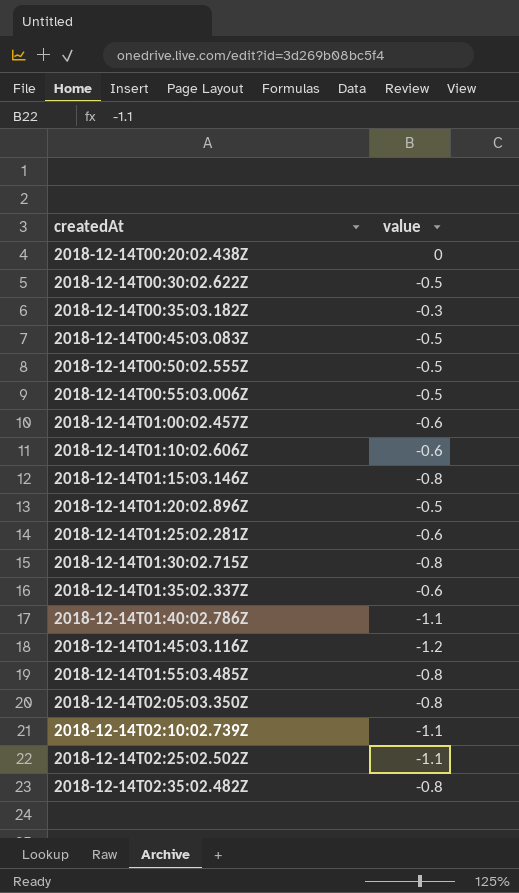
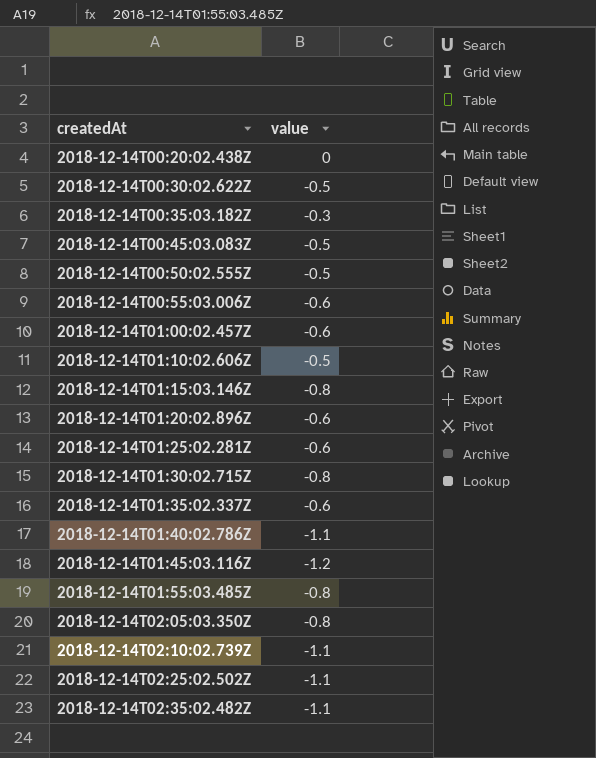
2018-12-14T00:55:03.006Z | value: -0.5 -> -0.6
2018-12-14T01:10:02.606Z | value: -0.6 -> -0.5
2018-12-14T01:20:02.896Z | value: -0.5 -> -0.6
2018-12-14T02:35:02.482Z | value: -0.8 -> -1.1

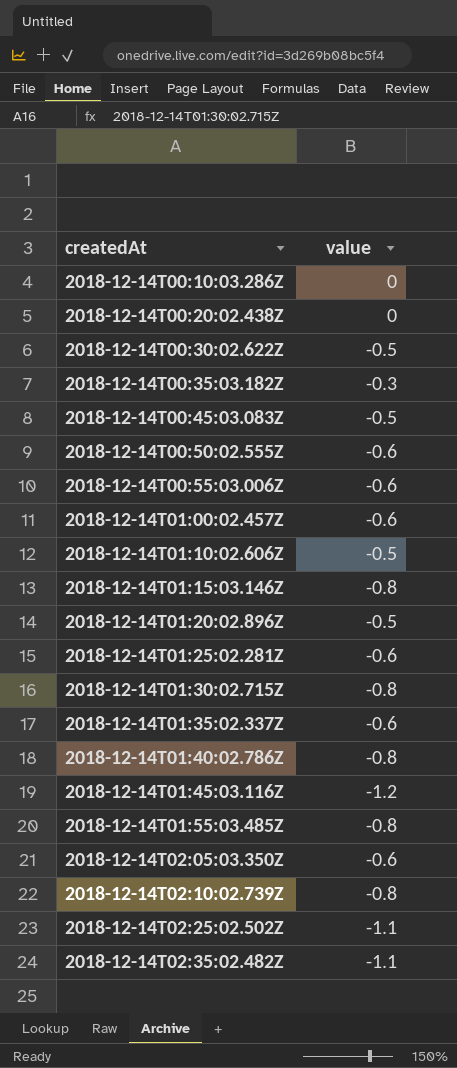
row 2018-12-14T00:10:03.286Z: none -> 0
2018-12-14T00:50:02.555Z | value: -0.5 -> -0.6
2018-12-14T01:20:02.896Z | value: -0.6 -> -0.5
2018-12-14T01:40:02.786Z | value: -1.1 -> -0.8
2018-12-14T02:05:03.350Z | value: -0.8 -> -0.6
2018-12-14T02:10:02.739Z | value: -1.1 -> -0.8

